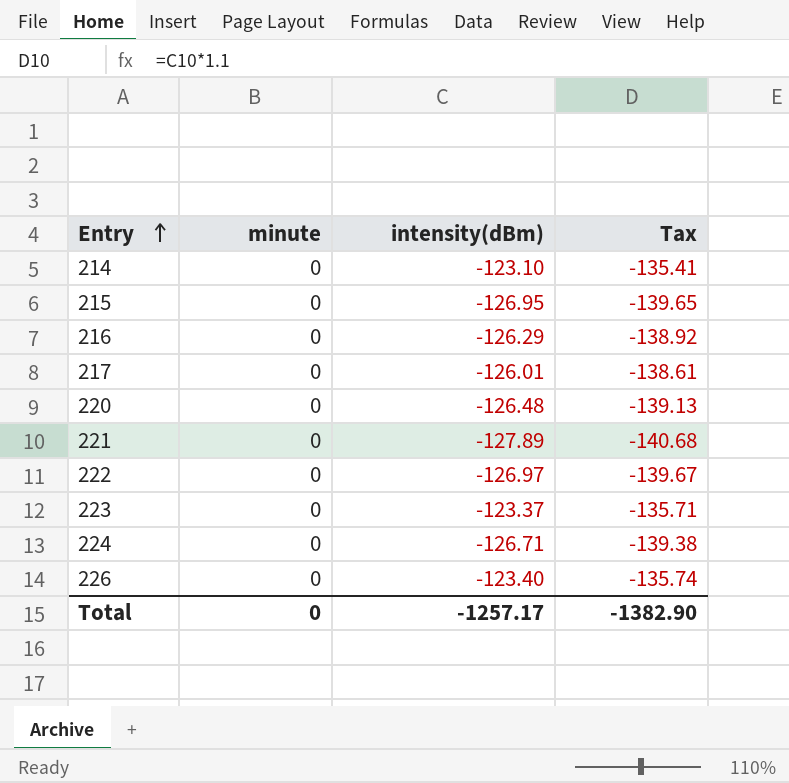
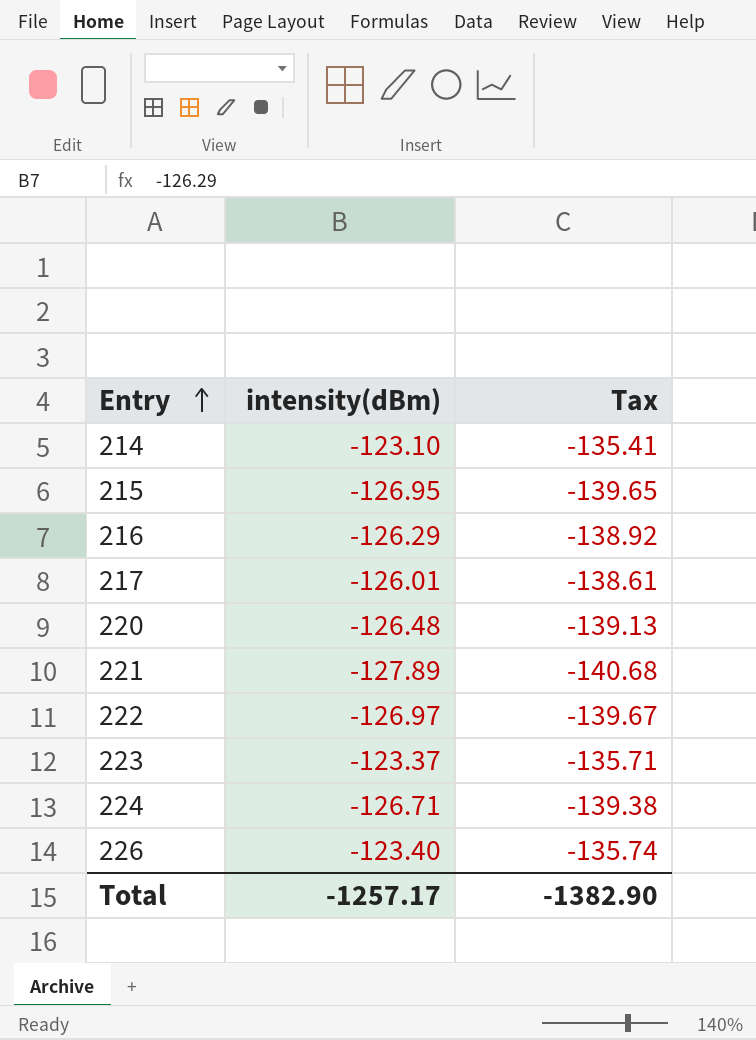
column minute | position: 2 -> none

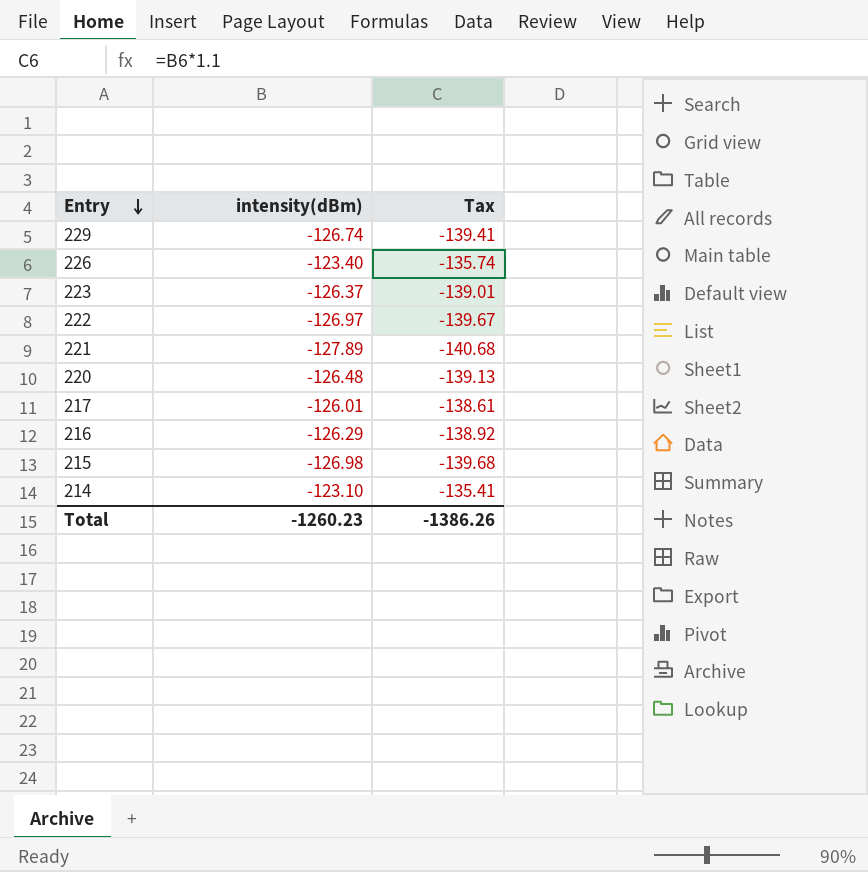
row order: Entry ascending -> Entry descending
row 224: -126.71 | -139.38 -> none
row 229: none -> -126.74 | -139.41
223 | intensity(dBm): -123.37 -> -126.37
223 | Tax: -135.71 -> -139.01
215 | intensity(dBm): -126.95 -> -126.98
215 | Tax: -139.65 -> -139.68
Total | intensity(dBm): -1257.17 -> -1260.23
Total | Tax: -1382.90 -> -1386.26

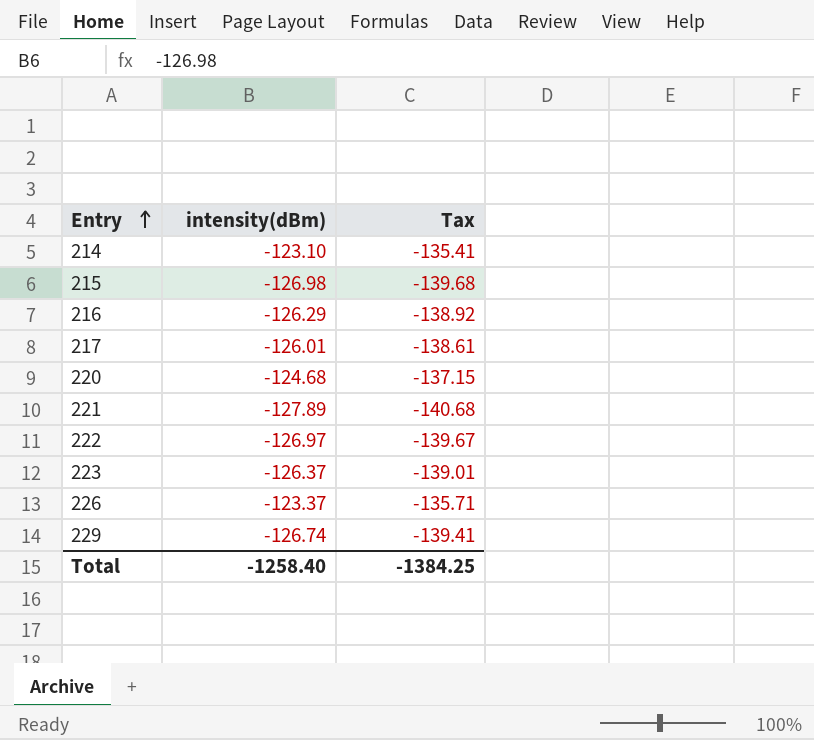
row order: Entry descending -> Entry ascending
220 | intensity(dBm): -126.48 -> -124.68
220 | Tax: -139.13 -> -137.15
226 | intensity(dBm): -123.40 -> -123.37
226 | Tax: -135.74 -> -135.71
Total | intensity(dBm): -1260.23 -> -1258.40
Total | Tax: -1386.26 -> -1384.25

